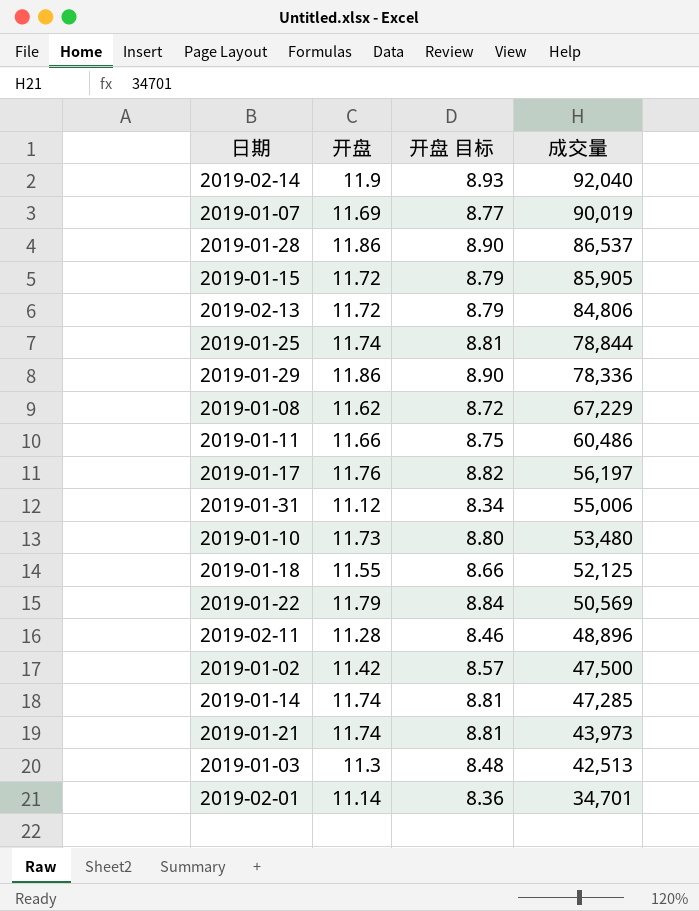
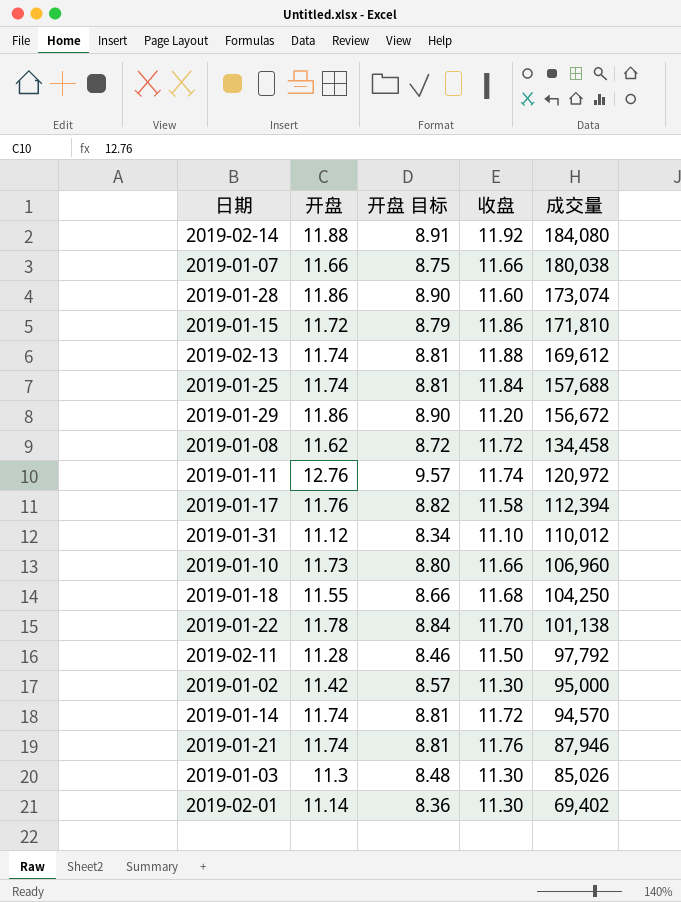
column 收盘 | position: none -> 4
2019-02-14 | 开盘: 11.9 -> 11.88
2019-02-14 | 开盘 目标: 8.93 -> 8.91
2019-02-14 | 成交量: 92,040 -> 184,080
2019-01-07 | 开盘: 11.69 -> 11.66
2019-01-07 | 开盘 目标: 8.77 -> 8.75
2019-01-07 | 成交量: 90,019 -> 180,038
2019-01-28 | 成交量: 86,537 -> 173,074
2019-01-15 | 成交量: 85,905 -> 171,810
2019-02-13 | 开盘: 11.72 -> 11.74
2019-02-13 | 开盘 目标: 8.79 -> 8.81
2019-02-13 | 成交量: 84,806 -> 169,612
2019-01-25 | 成交量: 78,844 -> 157,688
2019-01-29 | 成交量: 78,336 -> 156,672
2019-01-08 | 成交量: 67,229 -> 134,458
2019-01-11 | 开盘: 11.66 -> 12.76
2019-01-11 | 开盘 目标: 8.75 -> 9.57
2019-01-11 | 成交量: 60,486 -> 120,972
2019-01-17 | 成交量: 56,197 -> 112,394
2019-01-31 | 成交量: 55,006 -> 110,012
2019-01-10 | 成交量: 53,480 -> 106,960
2019-01-18 | 成交量: 52,125 -> 104,250
2019-01-22 | 开盘: 11.79 -> 11.78
2019-01-22 | 成交量: 50,569 -> 101,138
2019-02-11 | 成交量: 48,896 -> 97,792
2019-01-02 | 成交量: 47,500 -> 95,000
2019-01-14 | 成交量: 47,285 -> 94,570
2019-01-21 | 成交量: 43,973 -> 87,946
2019-01-03 | 成交量: 42,513 -> 85,026
2019-02-01 | 成交量: 34,701 -> 69,402

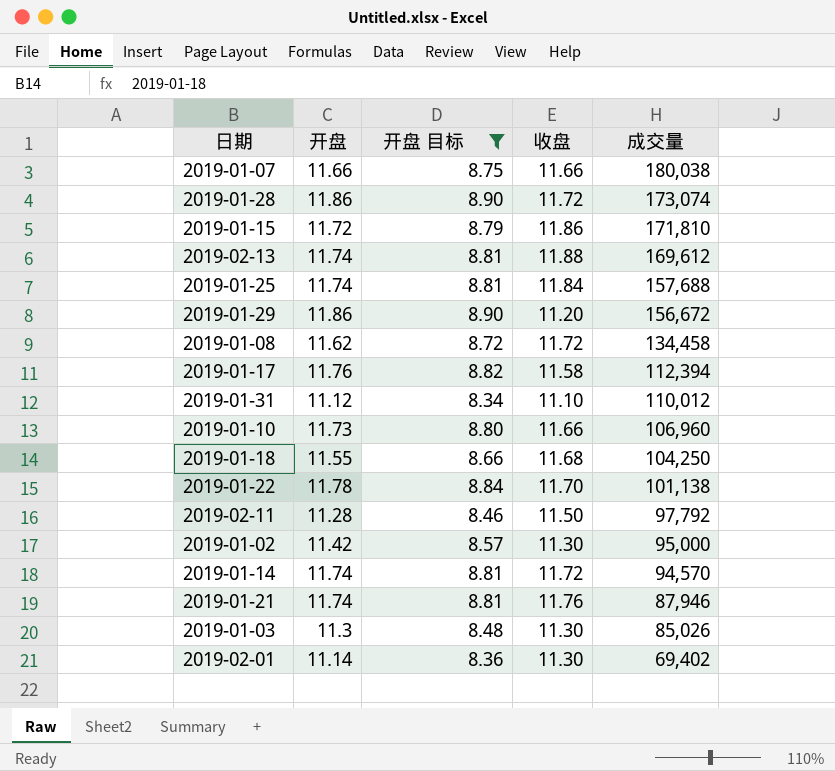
filter: none -> 开盘 目标 <= 8.90
2019-01-28 | 收盘: 11.60 -> 11.72

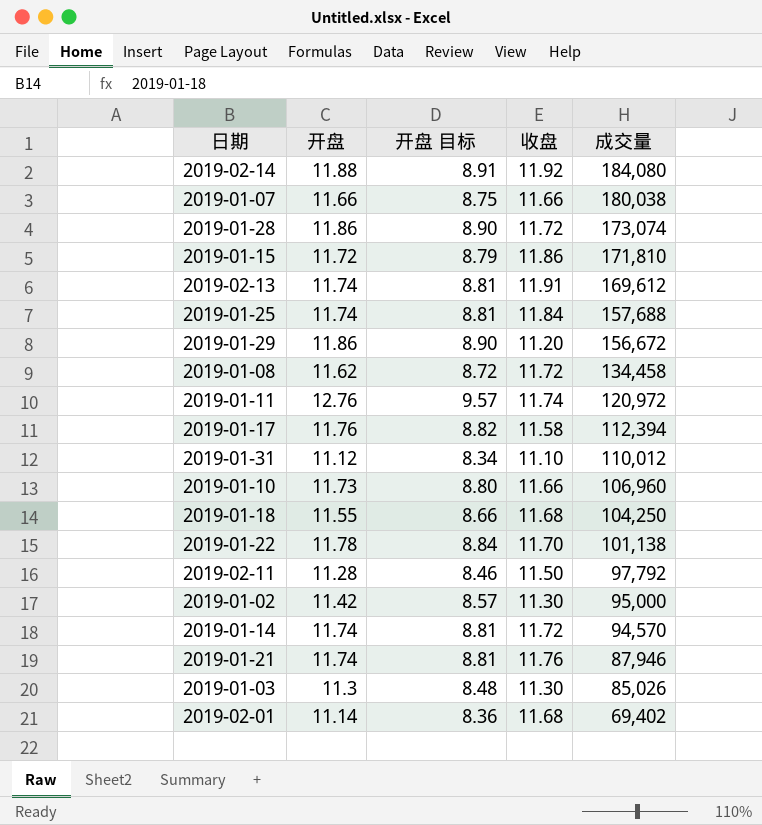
filter: 开盘 目标 <= 8.90 -> none
2019-02-13 | 收盘: 11.88 -> 11.91
2019-02-01 | 收盘: 11.30 -> 11.68

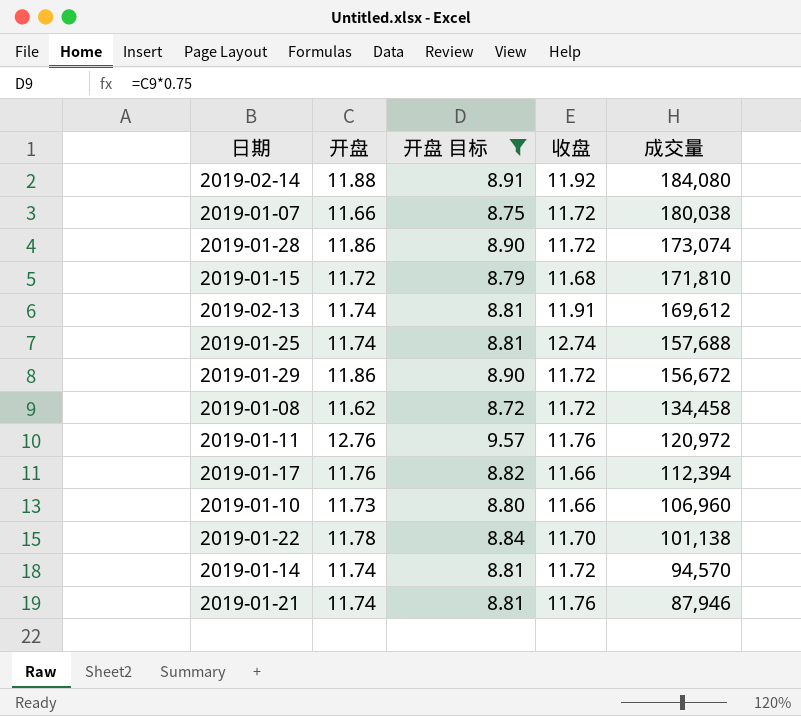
filter: none -> 开盘 目标 >= 8.72
2019-01-07 | 收盘: 11.66 -> 11.72
2019-01-15 | 收盘: 11.86 -> 11.68
2019-01-25 | 收盘: 11.84 -> 12.74
2019-01-29 | 收盘: 11.20 -> 11.72
2019-01-11 | 收盘: 11.74 -> 11.76
2019-01-17 | 收盘: 11.58 -> 11.66

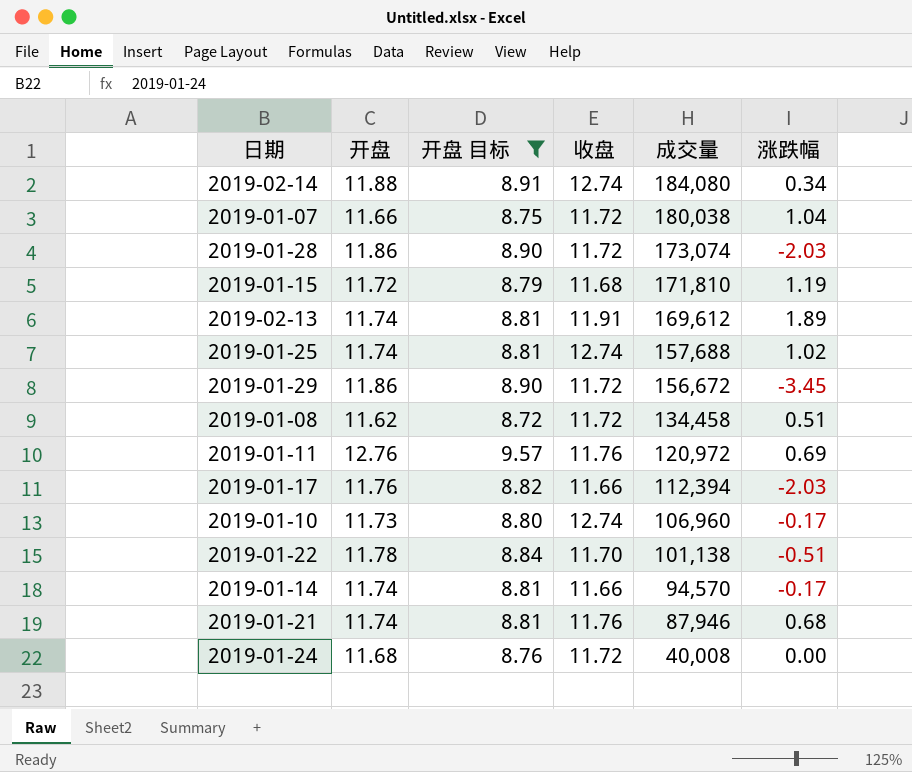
column 涨跌幅 | position: none -> 6
2019-02-14 | 收盘: 11.92 -> 12.74
2019-01-10 | 收盘: 11.66 -> 12.74
2019-01-14 | 收盘: 11.72 -> 11.66
row 2019-01-24: none -> 11.68 | 8.76 | 11.72 | 40,008 | 0.00

